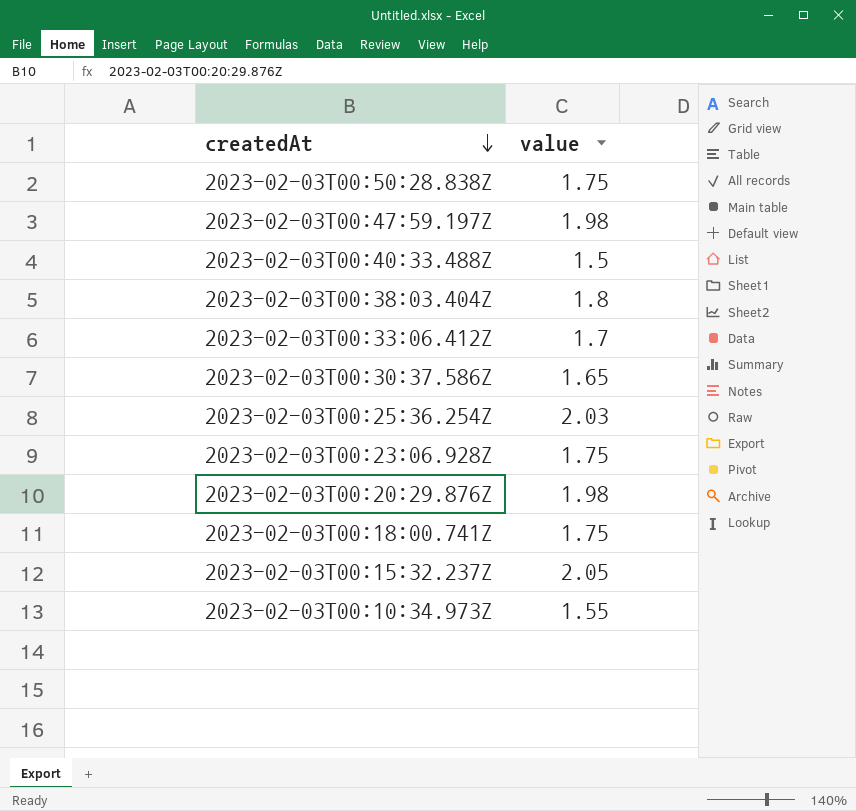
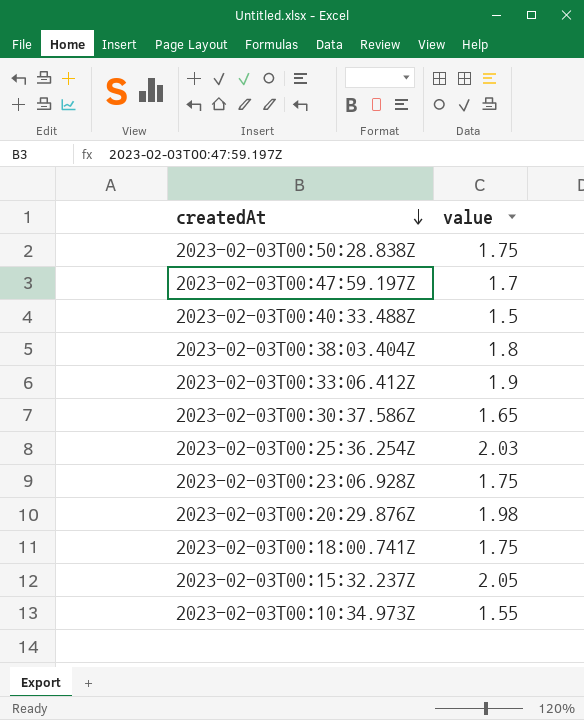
2023-02-03T00:47:59.197Z | value: 1.98 -> 1.7
2023-02-03T00:33:06.412Z | value: 1.7 -> 1.9

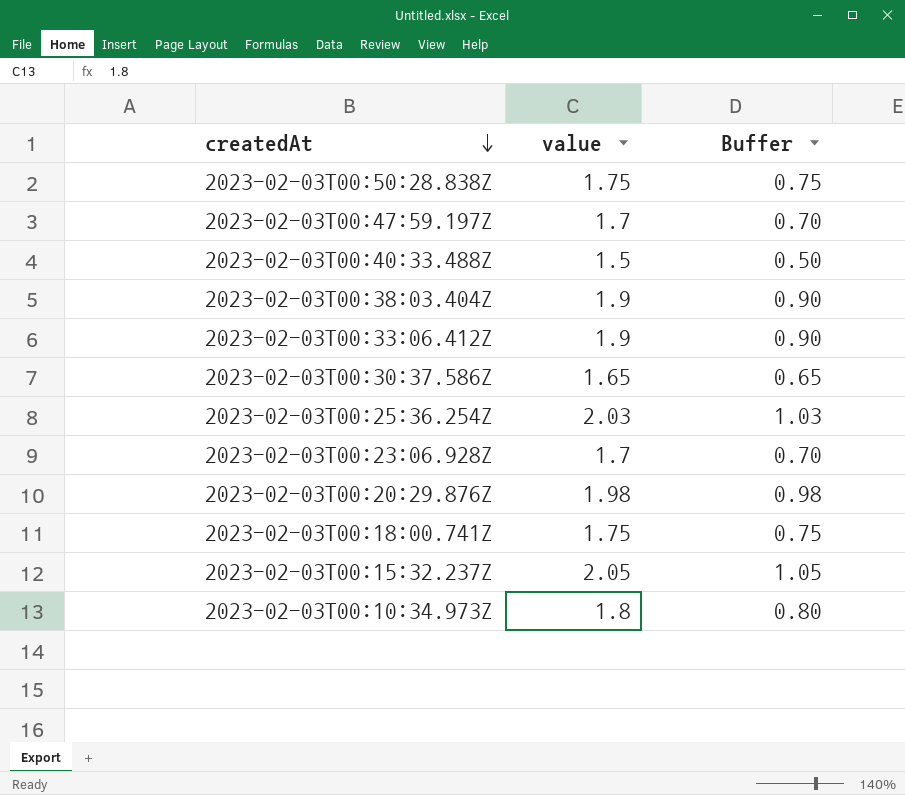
column Buffer | formula: none -> [value] - 1
2023-02-03T00:38:03.404Z | value: 1.8 -> 1.9
2023-02-03T00:23:06.928Z | value: 1.75 -> 1.7
2023-02-03T00:10:34.973Z | value: 1.55 -> 1.8

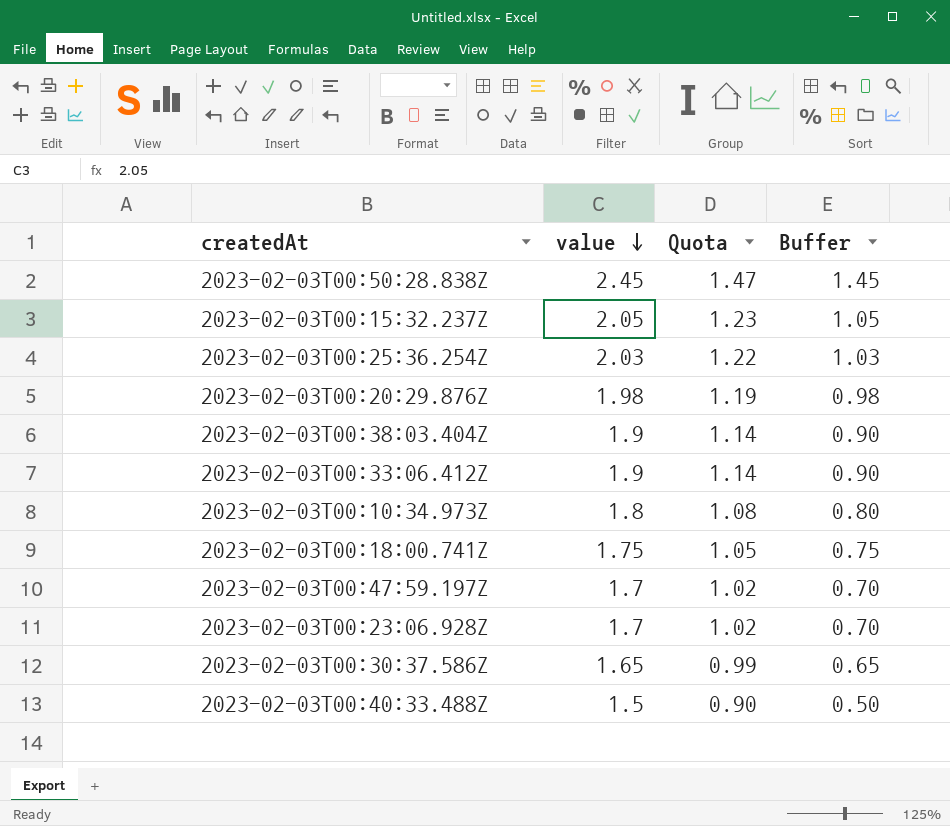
row order: createdAt descending -> value descending
column Quota | formula: none -> [value] * 0.6
2023-02-03T00:50:28.838Z | value: 1.75 -> 2.45
2023-02-03T00:50:28.838Z | Buffer: 0.75 -> 1.45

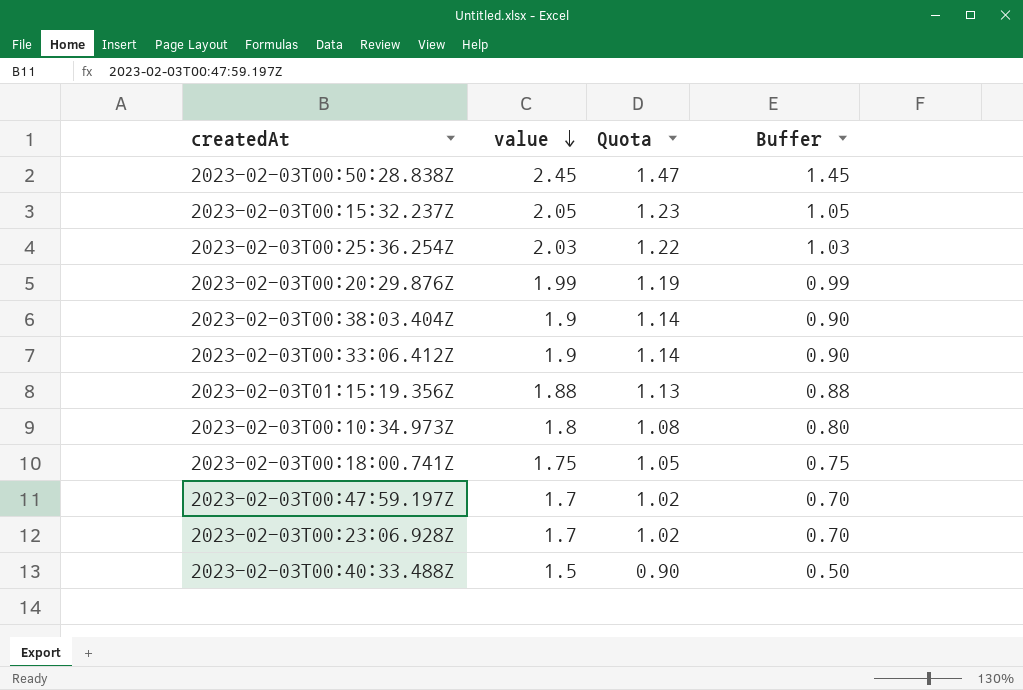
row 2023-02-03T00:30:37.586Z: 1.65 | 0.99 | 0.65 -> none
2023-02-03T00:20:29.876Z | value: 1.98 -> 1.99
2023-02-03T00:20:29.876Z | Buffer: 0.98 -> 0.99
row 2023-02-03T01:15:19.356Z: none -> 1.88 | 1.13 | 0.88

